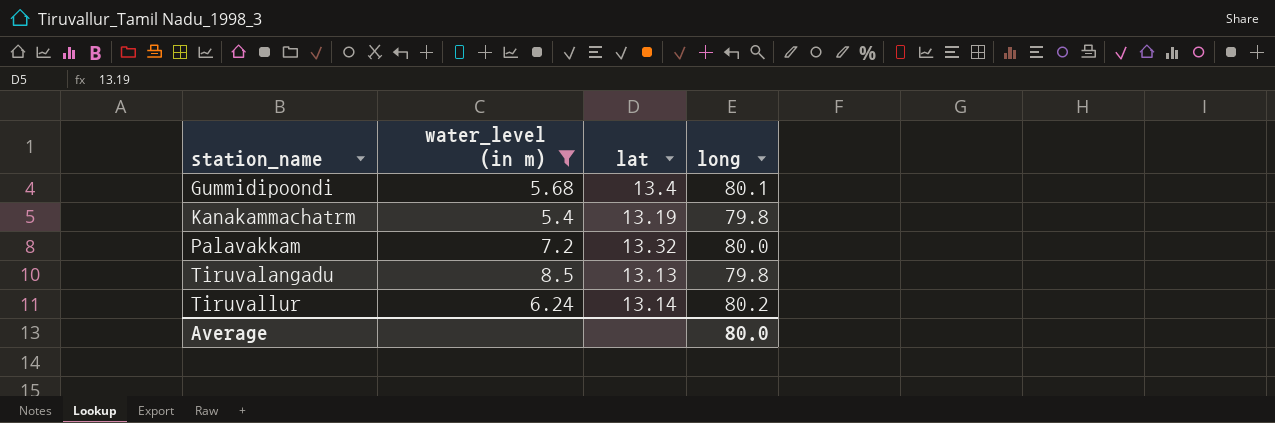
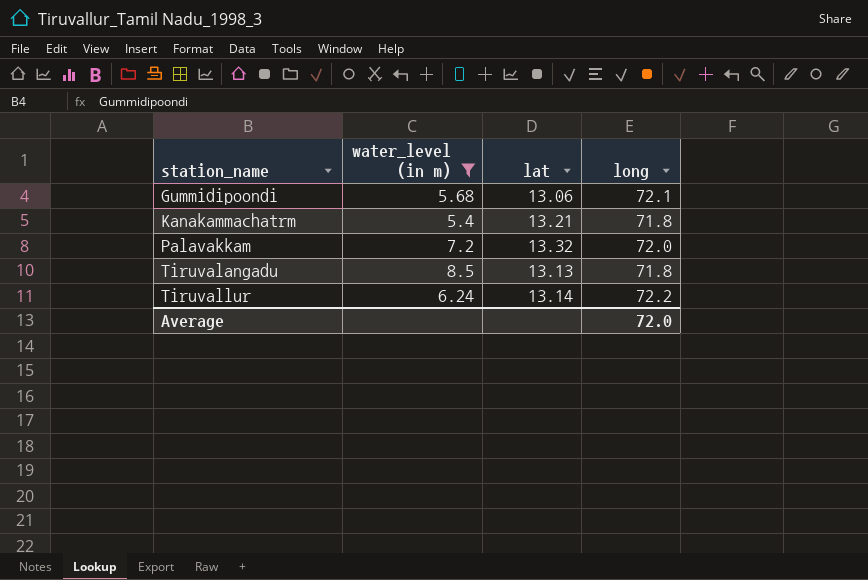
Gummidipoondi | lat: 13.4 -> 13.06
Gummidipoondi | long: 80.1 -> 72.1
Kanakammachatrm | lat: 13.19 -> 13.21
Kanakammachatrm | long: 79.8 -> 71.8
Palavakkam | long: 80.0 -> 72.0
Tiruvalangadu | long: 79.8 -> 71.8
Tiruvallur | long: 80.2 -> 72.2
Average | long: 80.0 -> 72.0

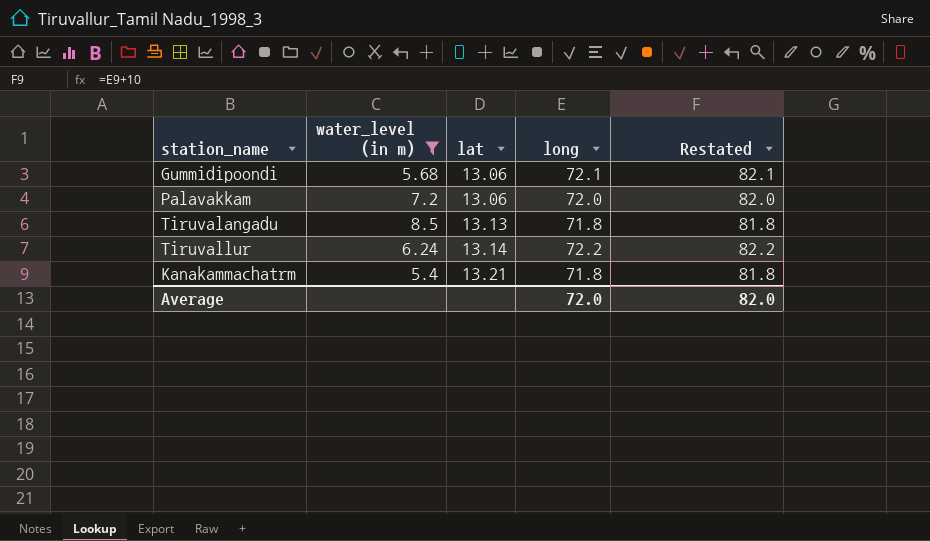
row order: station_name ascending -> lat ascending
column Restated | formula: none -> [long] + 10
Palavakkam | lat: 13.32 -> 13.06

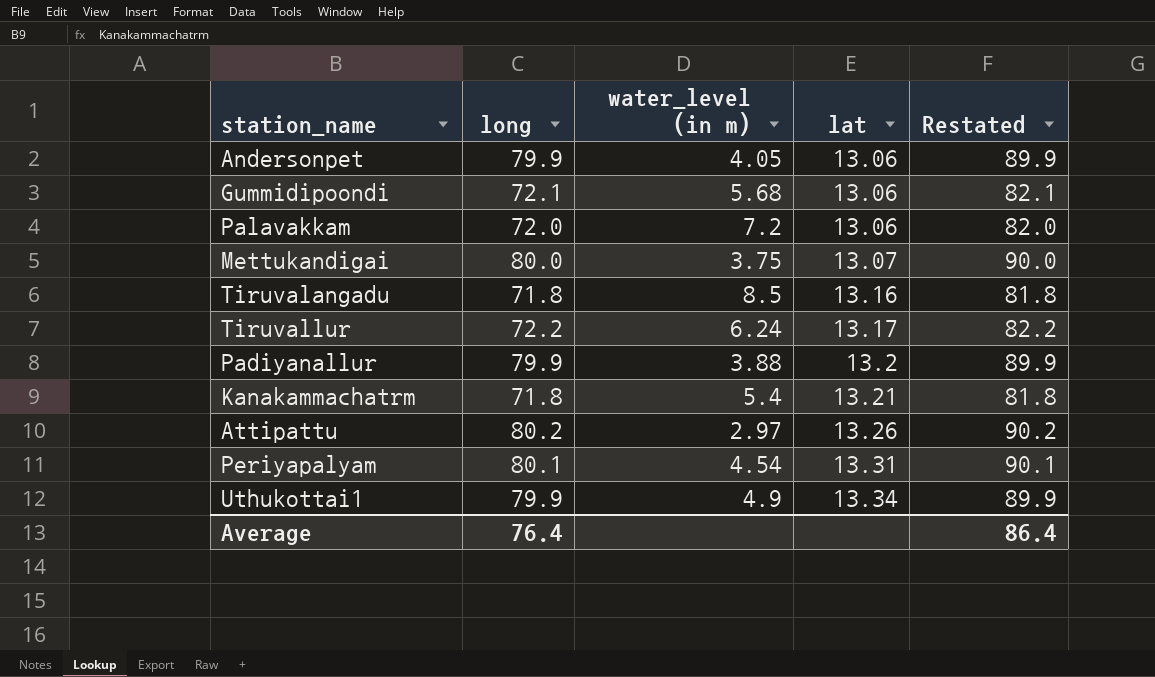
filter: water_level (in m) >= 5.4 -> none
column long | position: 4 -> 2
Tiruvalangadu | lat: 13.13 -> 13.16
Tiruvallur | lat: 13.14 -> 13.17
Average | long: 72.0 -> 76.4
Average | Restated: 82.0 -> 86.4

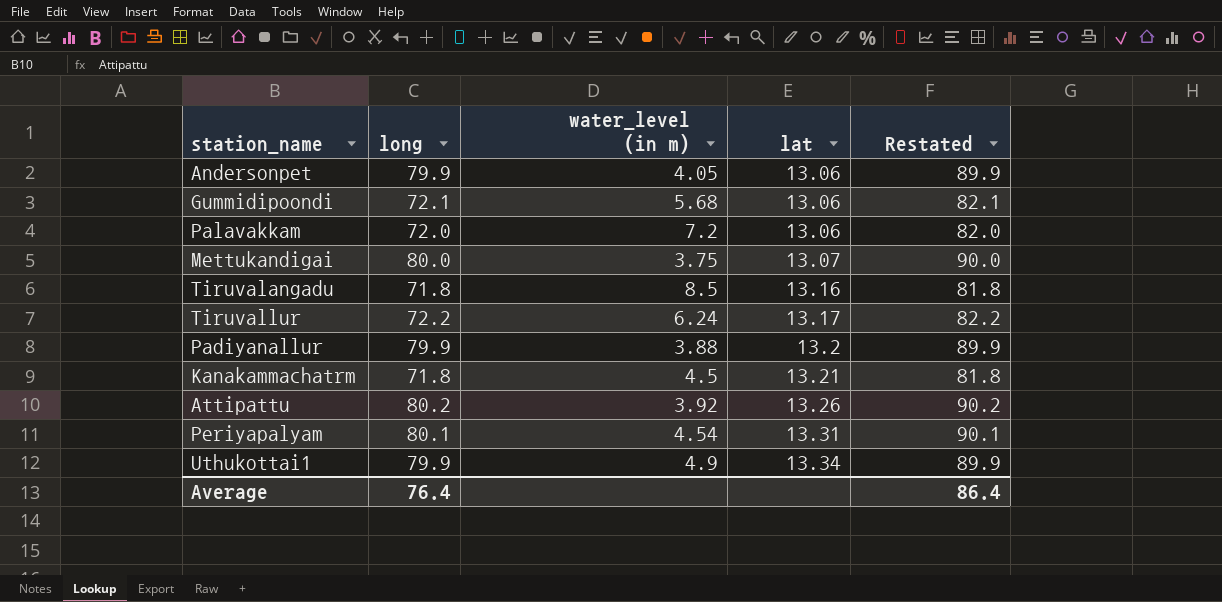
Kanakammachatrm | water_level (in m): 5.4 -> 4.5
Attipattu | water_level (in m): 2.97 -> 3.92

